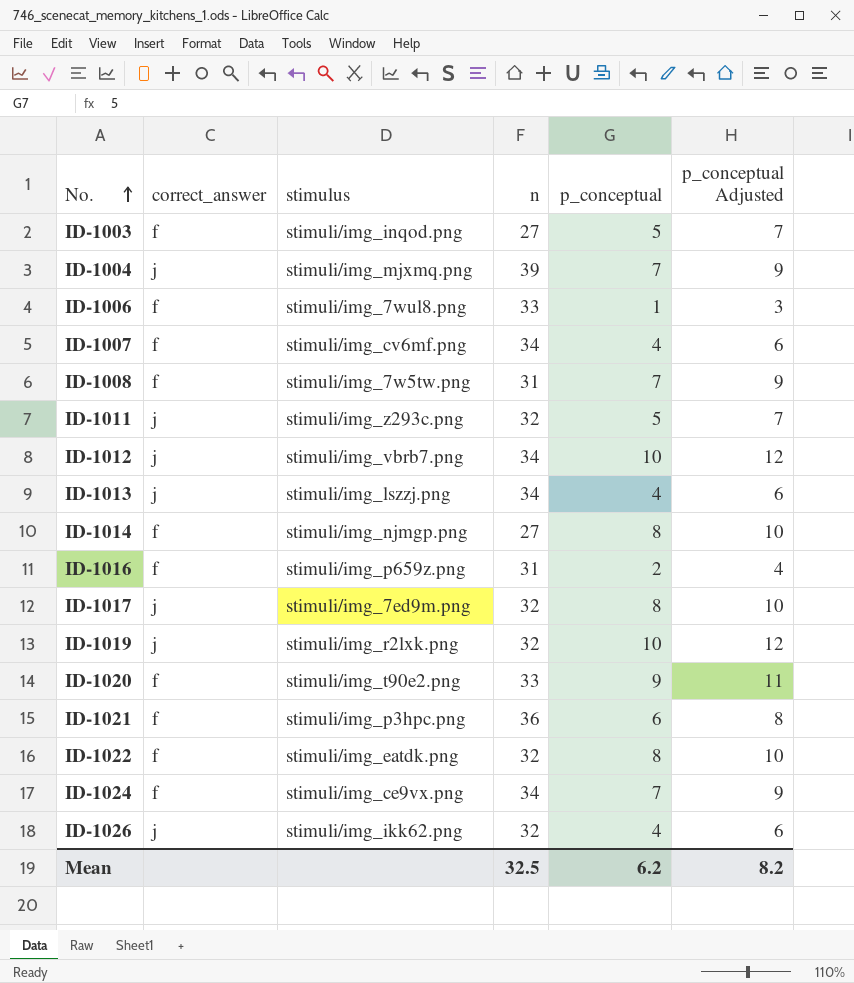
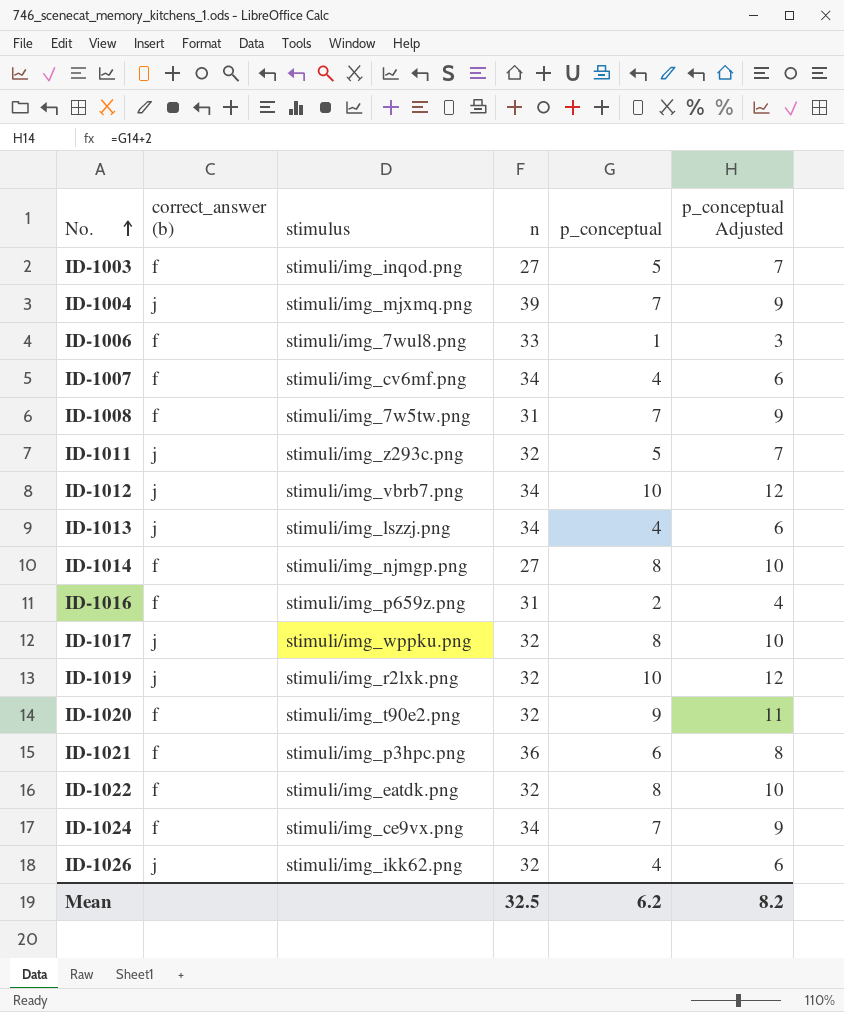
column name: correct_answer -> correct_answer (b)
ID-1017 | stimulus: stimuli/img_7ed9m.png -> stimuli/img_wppku.png
ID-1020 | n: 33 -> 32

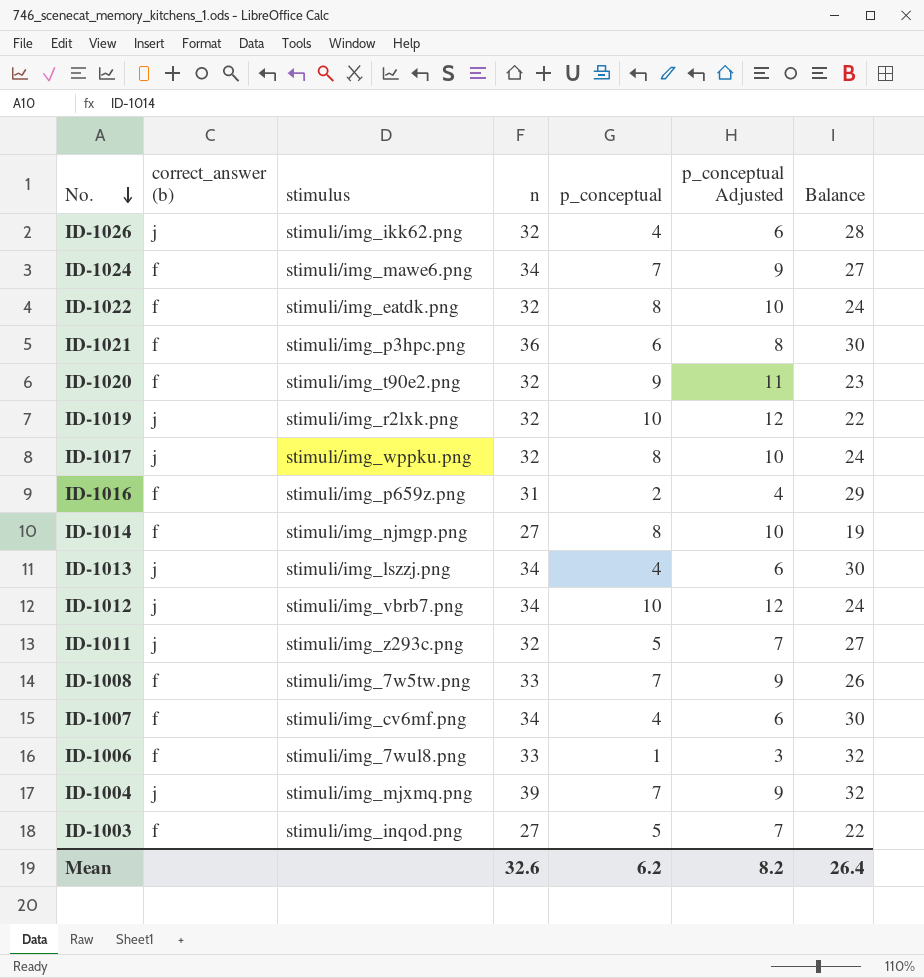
row order: No. ascending -> No. descending
column Balance | formula: none -> [n] - [p_conceptual]
ID-1024 | stimulus: stimuli/img_ce9vx.png -> stimuli/img_mawe6.png
ID-1008 | n: 31 -> 33
Mean | n: 32.5 -> 32.6

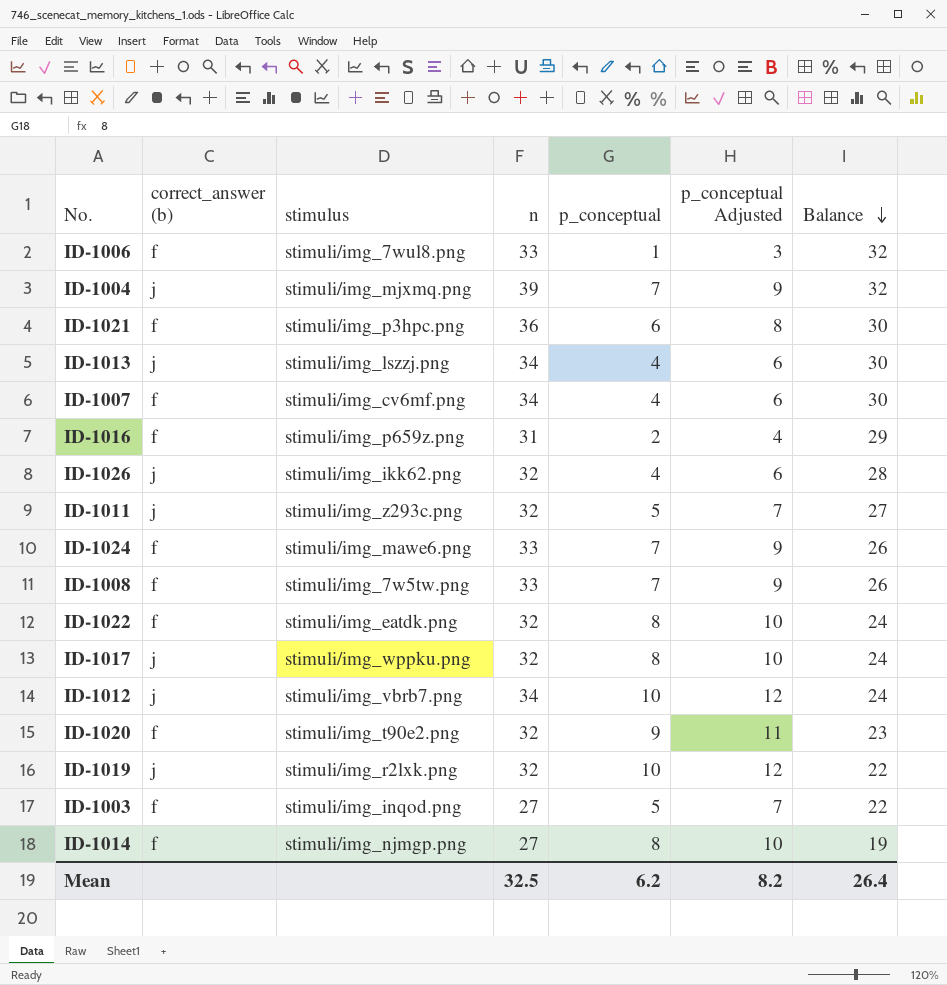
row order: No. descending -> Balance descending
ID-1024 | n: 34 -> 33
ID-1024 | Balance: 27 -> 26
Mean | n: 32.6 -> 32.5

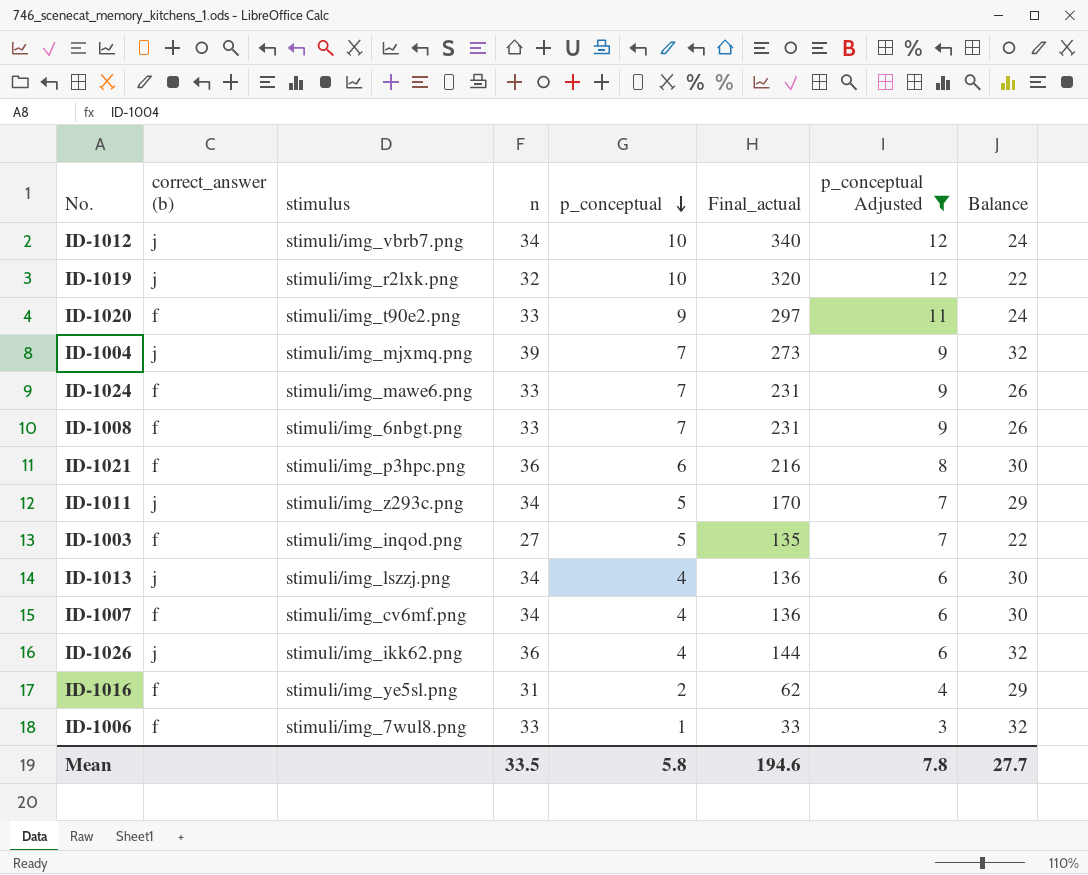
filter: none -> p_conceptual Adjusted != 10
row order: Balance descending -> p_conceptual descending
column Final_actual | formula: none -> [n] * [p_conceptual]
ID-1020 | n: 32 -> 33
ID-1020 | Balance: 23 -> 24
ID-1008 | stimulus: stimuli/img_7w5tw.png -> stimuli/img_6nbgt.png
ID-1011 | n: 32 -> 34
ID-1011 | Balance: 27 -> 29
ID-1026 | n: 32 -> 36
ID-1026 | Balance: 28 -> 32
ID-1016 | stimulus: stimuli/img_p659z.png -> stimuli/img_ye5sl.png
Mean | n: 32.5 -> 33.5
Mean | p_conceptual: 6.2 -> 5.8
Mean | p_conceptual Adjusted: 8.2 -> 7.8
Mean | Balance: 26.4 -> 27.7

